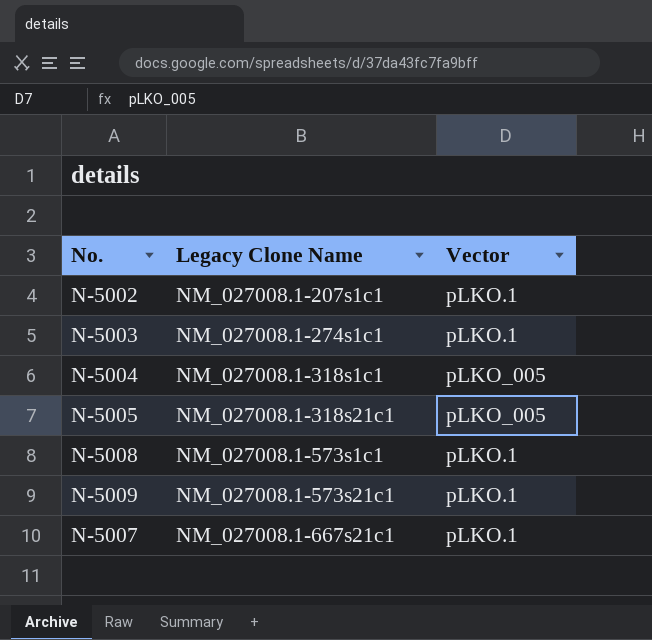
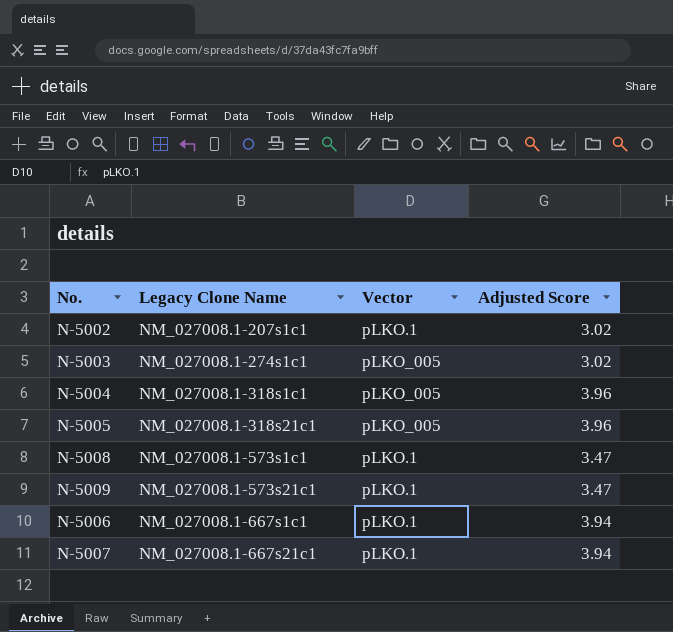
column Adjusted Score | position: none -> 4
N-5003 | Vector: pLKO.1 -> pLKO_005
row N-5006: none -> NM_027008.1-667s1c1 | pLKO.1 | 3.94

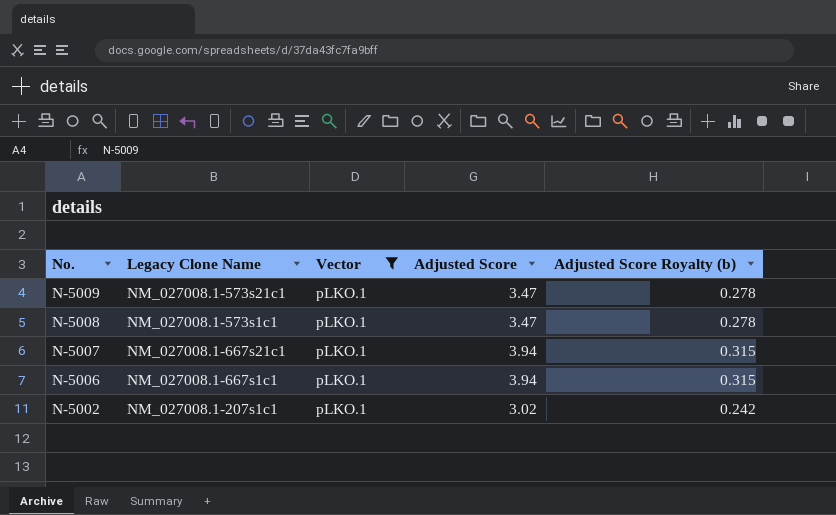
filter: none -> Vector = pLKO.1
row order: Legacy Clone Name ascending -> No. descending
column Adjusted Score Royalty (b) | formula: none -> [Adjusted Score] * 0.08

